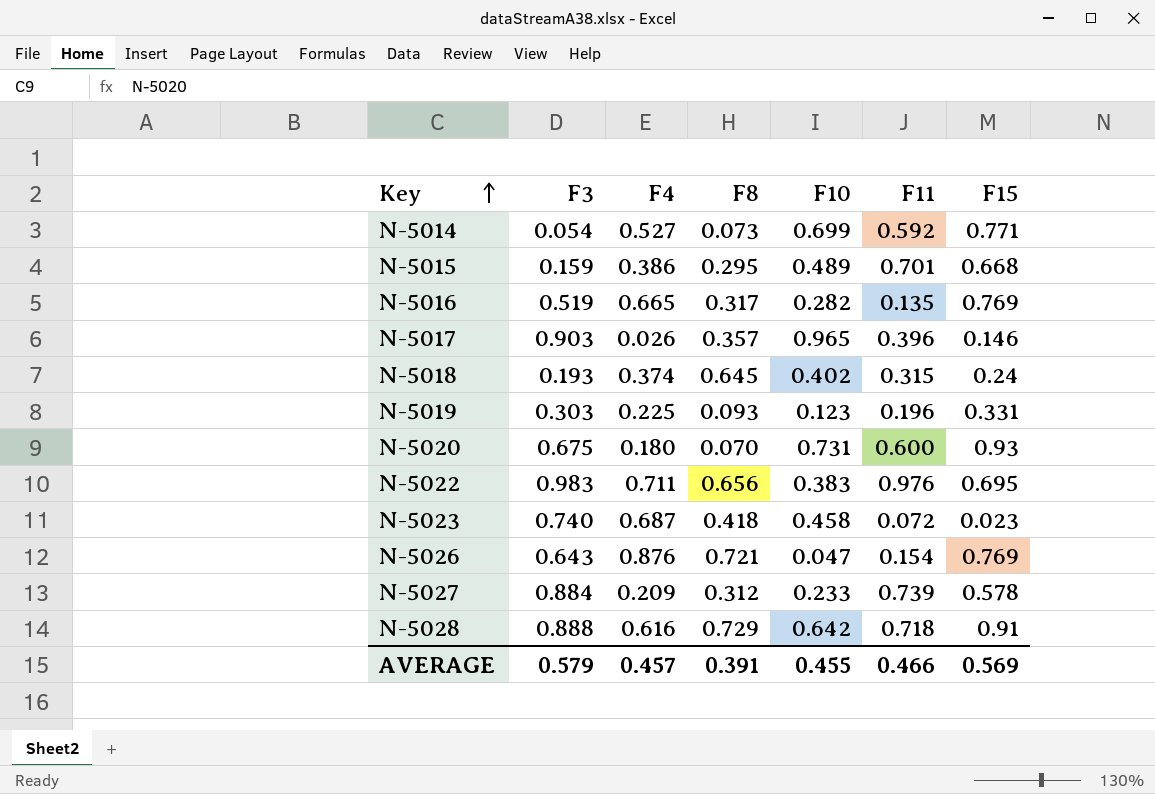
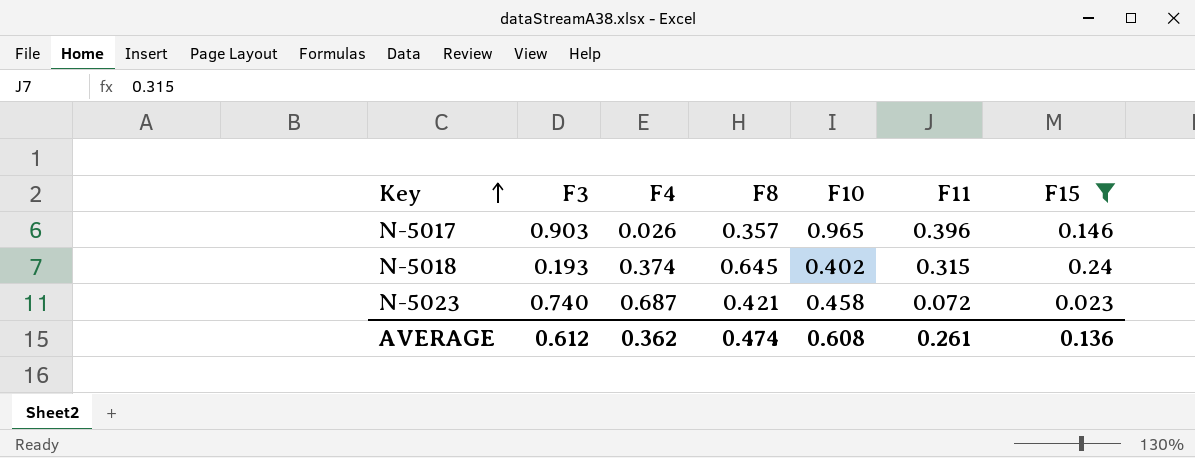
filter: none -> F15 <= 0.24
N-5023 | F8: 0.418 -> 0.421
AVERAGE | F3: 0.579 -> 0.612
AVERAGE | F4: 0.457 -> 0.362
AVERAGE | F8: 0.391 -> 0.474
AVERAGE | F10: 0.455 -> 0.608
AVERAGE | F11: 0.466 -> 0.261
AVERAGE | F15: 0.569 -> 0.136

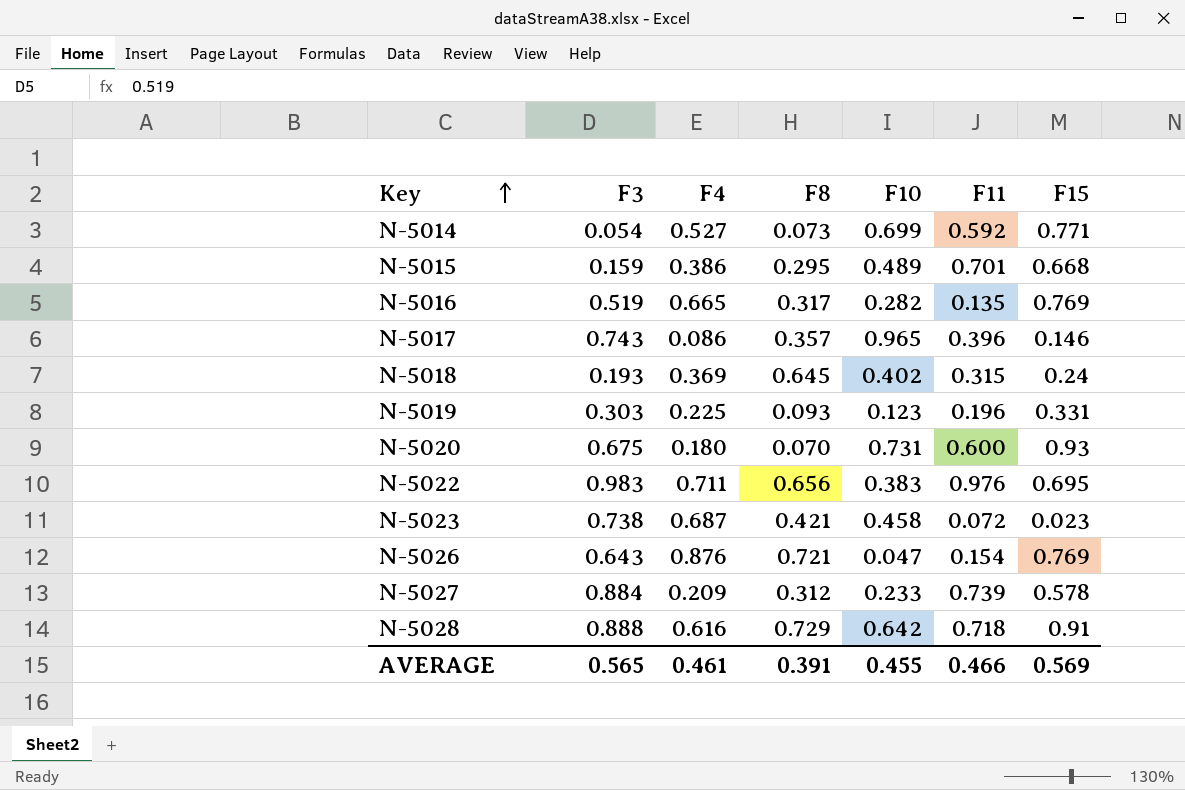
filter: F15 <= 0.24 -> none
N-5017 | F3: 0.903 -> 0.743
N-5017 | F4: 0.026 -> 0.086
N-5018 | F4: 0.374 -> 0.369
N-5023 | F3: 0.740 -> 0.738
AVERAGE | F3: 0.612 -> 0.565
AVERAGE | F4: 0.362 -> 0.461
AVERAGE | F8: 0.474 -> 0.391
AVERAGE | F10: 0.608 -> 0.455
AVERAGE | F11: 0.261 -> 0.466
AVERAGE | F15: 0.136 -> 0.569

